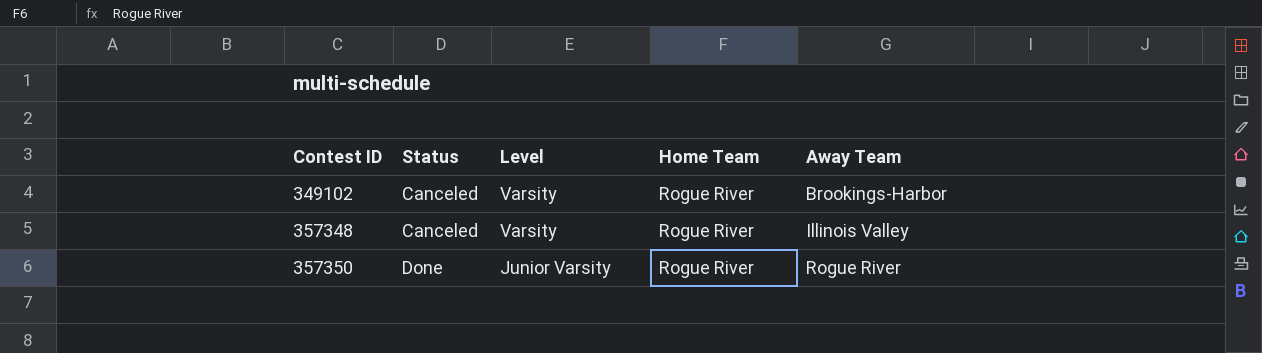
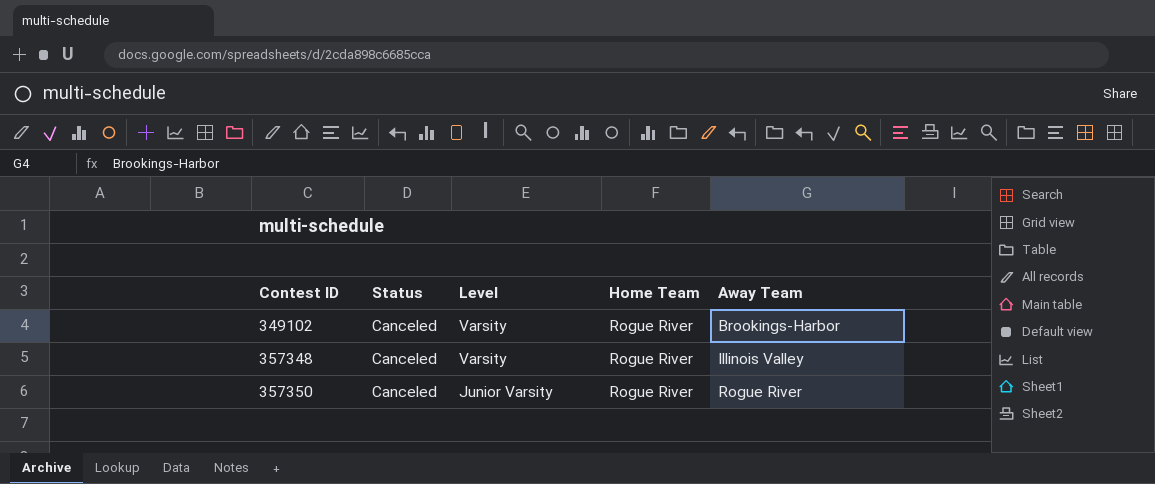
357350 | Status: Done -> Canceled

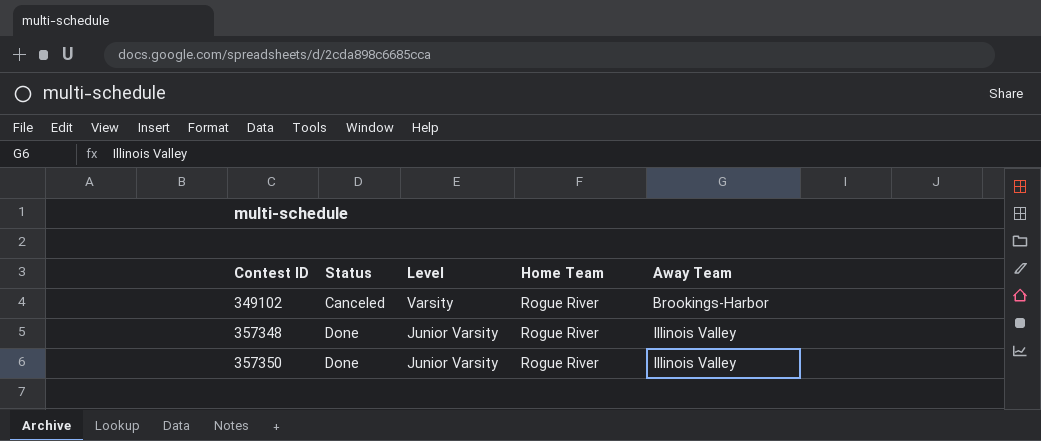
357348 | Status: Canceled -> Done
357348 | Level: Varsity -> Junior Varsity
357350 | Status: Canceled -> Done
357350 | Away Team: Rogue River -> Illinois Valley

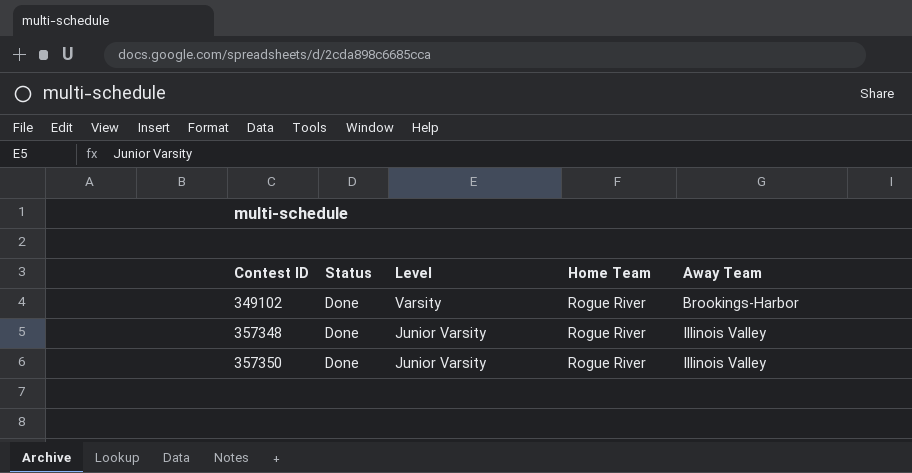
349102 | Status: Canceled -> Done

